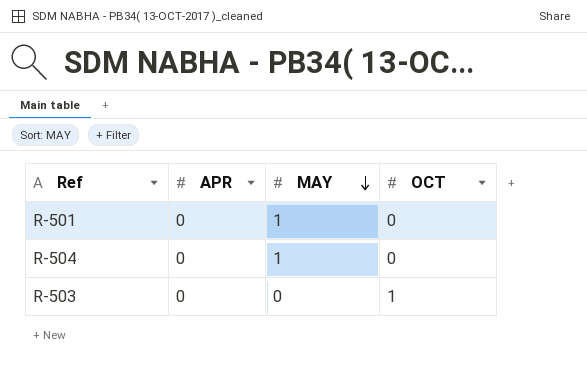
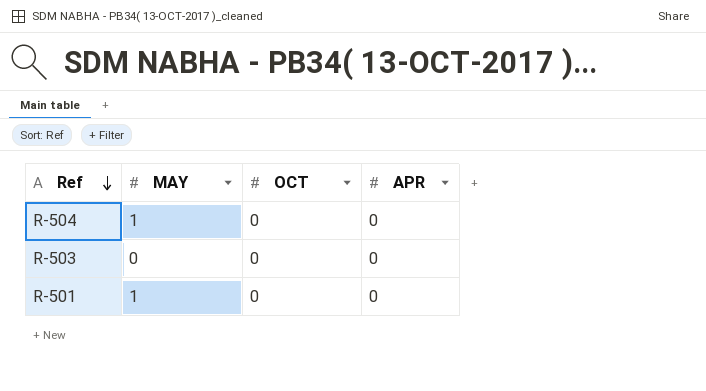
row order: MAY descending -> Ref descending
column APR | position: 2 -> 4
R-503 | OCT: 1 -> 0

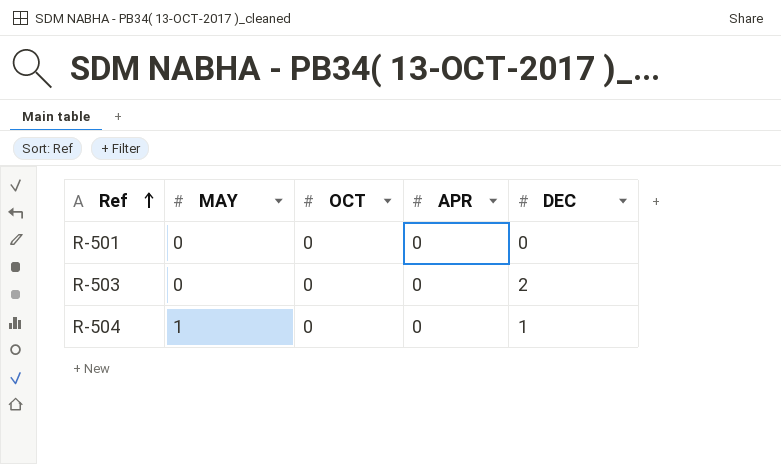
row order: Ref descending -> Ref ascending
column DEC | position: none -> 5
R-501 | MAY: 1 -> 0

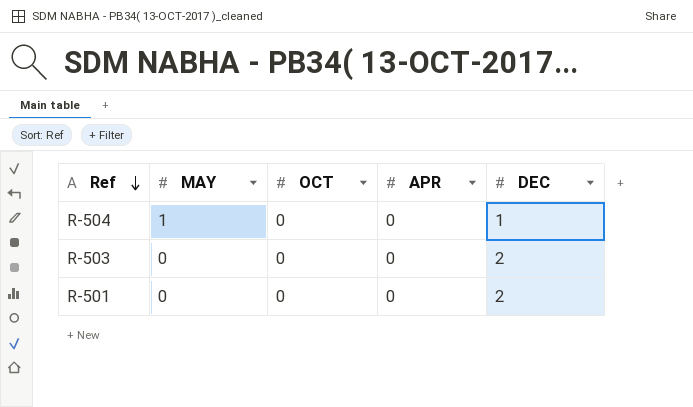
row order: Ref ascending -> Ref descending
R-501 | DEC: 0 -> 2

